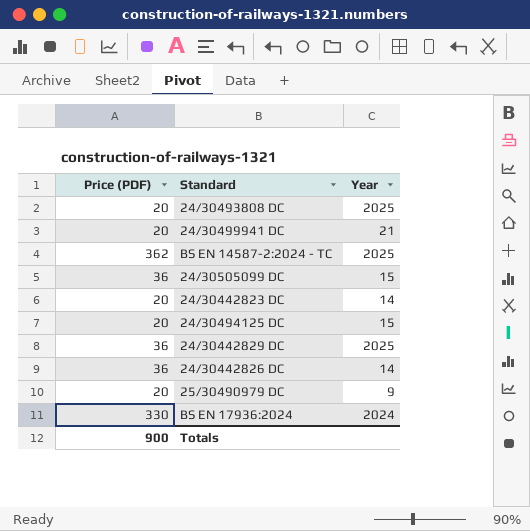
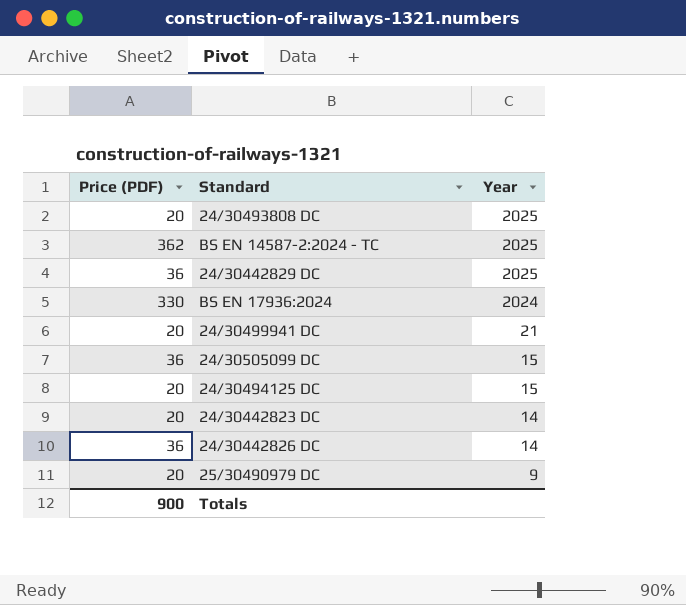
row order: none -> Year descending

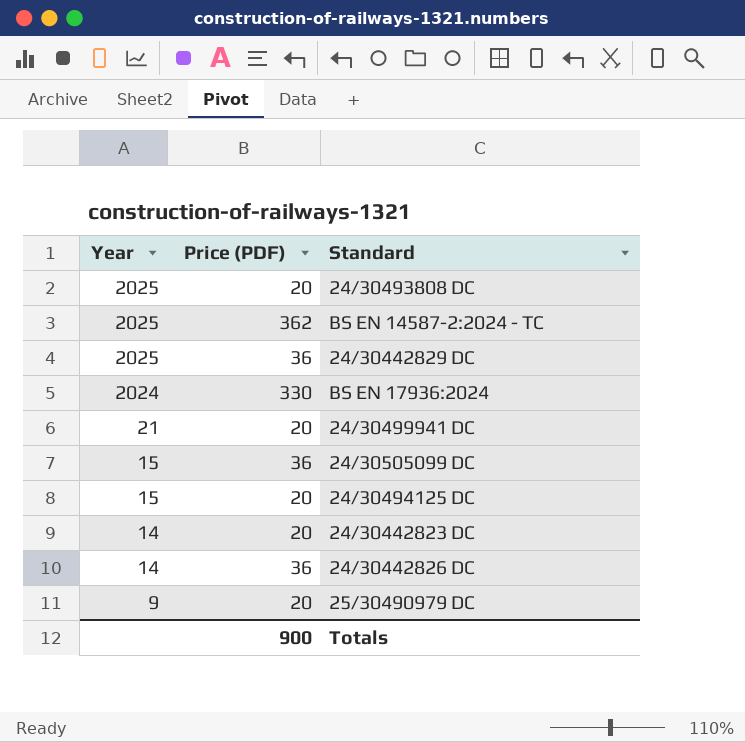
column Year | position: 3 -> 1

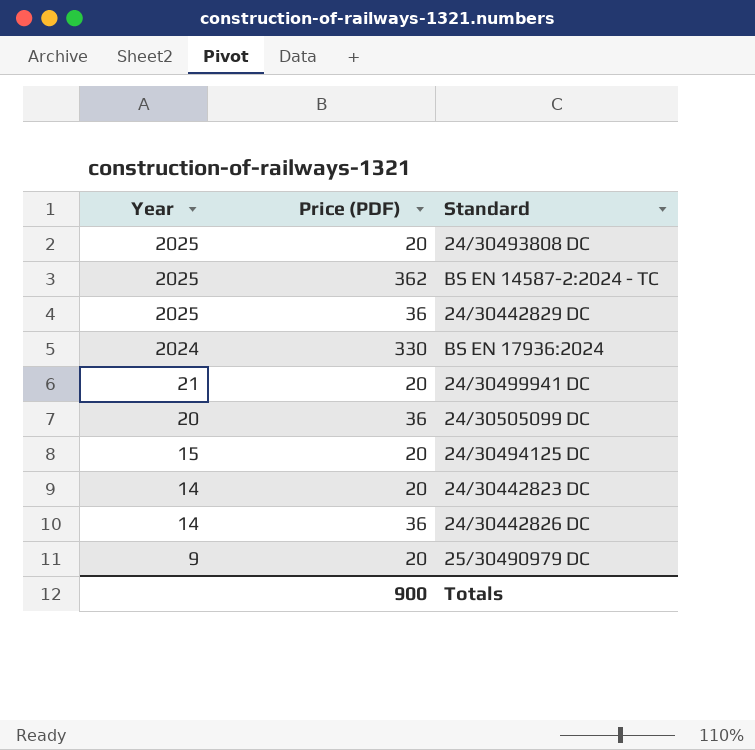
24/30505099 DC | Year: 15 -> 20

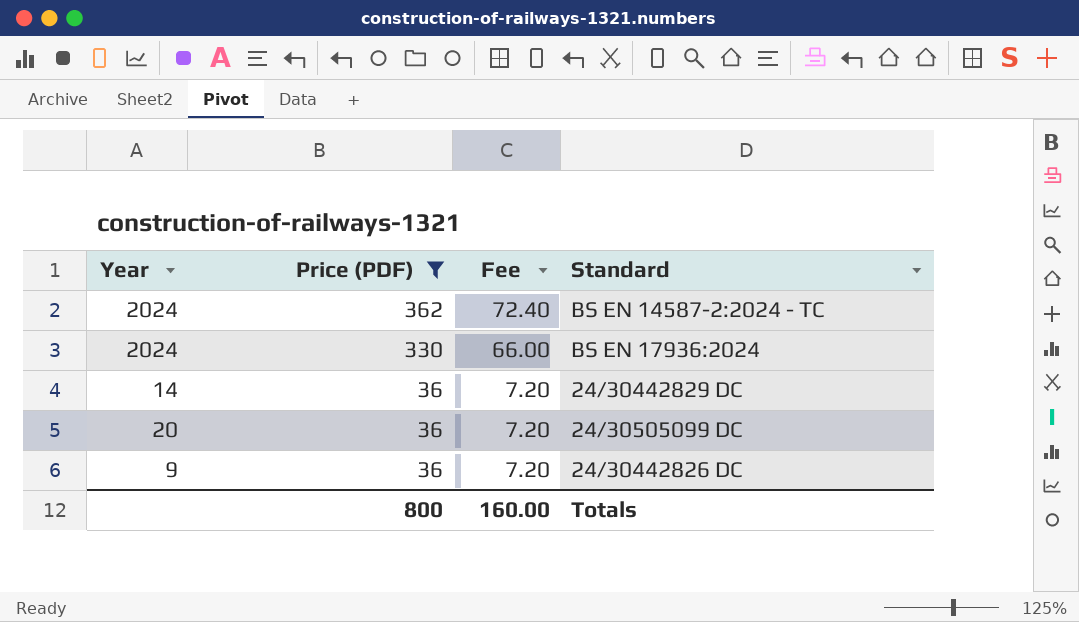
filter: none -> Price (PDF) != 20
row order: Year descending -> Price (PDF) descending
column Fee | formula: none -> [Price (PDF)] * 0.2
BS EN 14587-2:2024 - TC | Year: 2025 -> 2024
24/30442829 DC | Year: 2025 -> 14
24/30442826 DC | Year: 14 -> 9
Totals | Price (PDF): 900 -> 800

